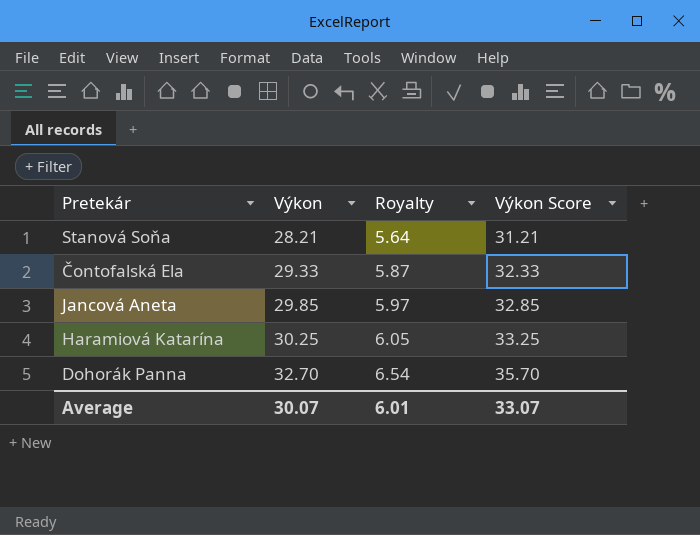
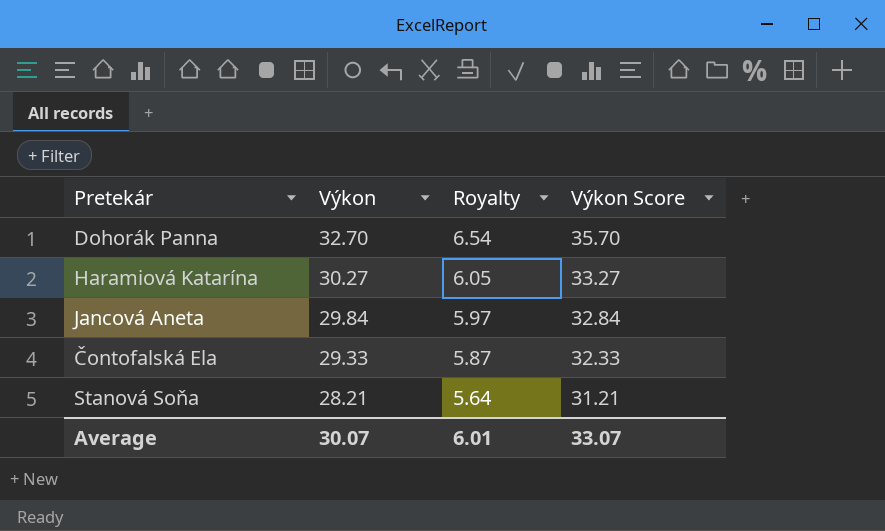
row order: Výkon ascending -> Výkon descending
Haramiová Katarína | Výkon: 30.25 -> 30.27
Haramiová Katarína | Výkon Score: 33.25 -> 33.27
Jancová Aneta | Výkon: 29.85 -> 29.84
Jancová Aneta | Výkon Score: 32.85 -> 32.84

